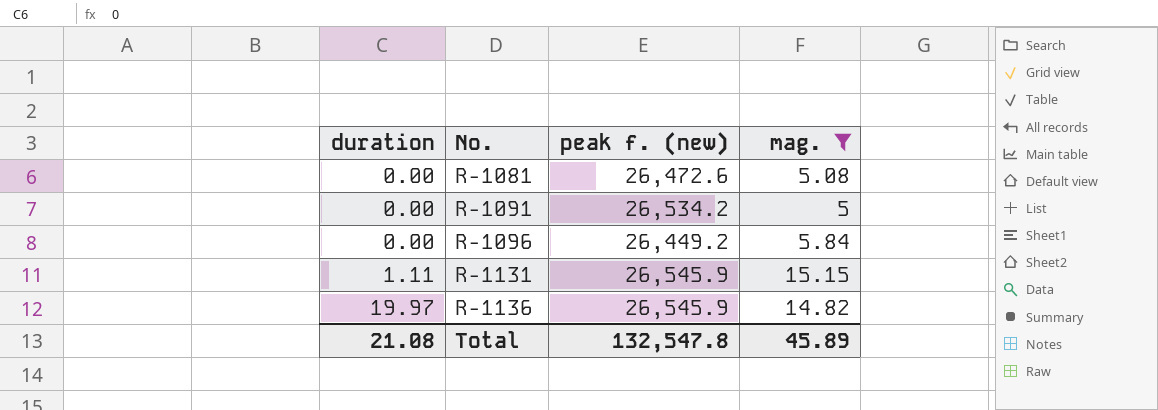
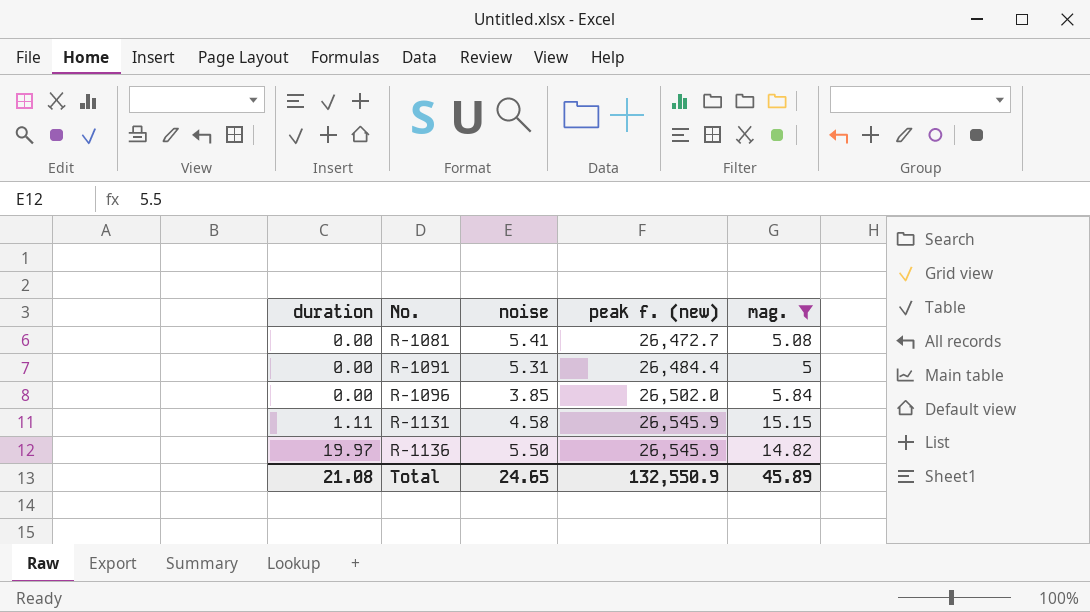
column noise | position: none -> 3
R-1081 | peak f. (new): 26,472.6 -> 26,472.7
R-1091 | peak f. (new): 26,534.2 -> 26,484.4
R-1096 | peak f. (new): 26,449.2 -> 26,502.0
Total | peak f. (new): 132,547.8 -> 132,550.9

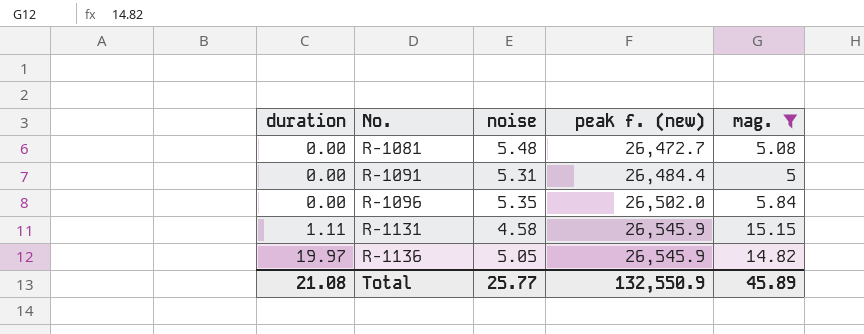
R-1081 | noise: 5.41 -> 5.48
R-1096 | noise: 3.85 -> 5.35
R-1136 | noise: 5.50 -> 5.05
Total | noise: 24.65 -> 25.77

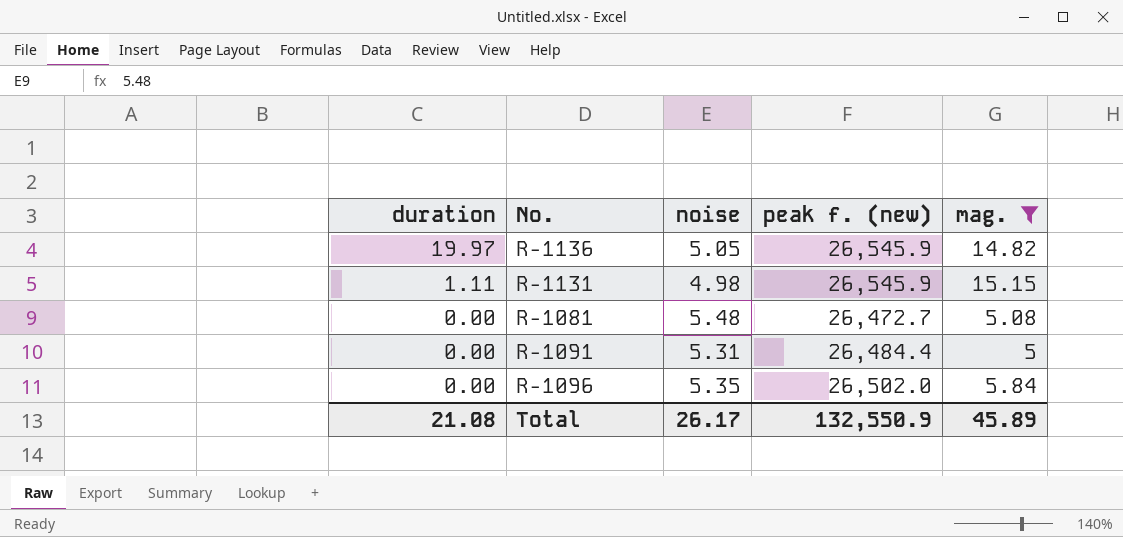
row order: duration ascending -> duration descending
R-1131 | noise: 4.58 -> 4.98
Total | noise: 25.77 -> 26.17

